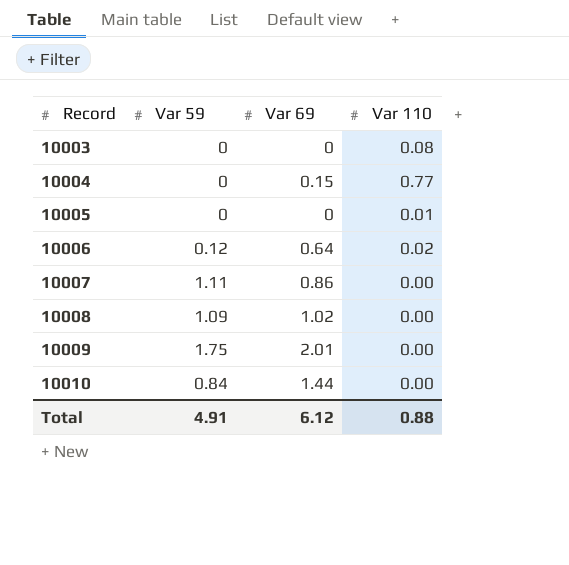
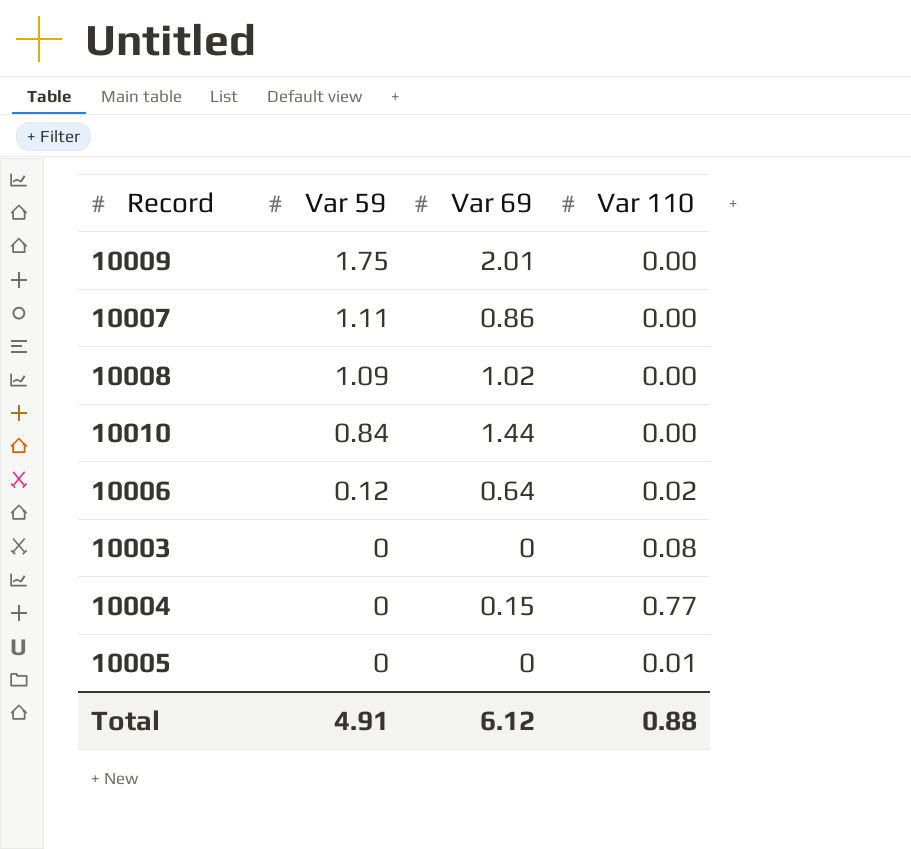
row order: Record ascending -> Var 59 descending

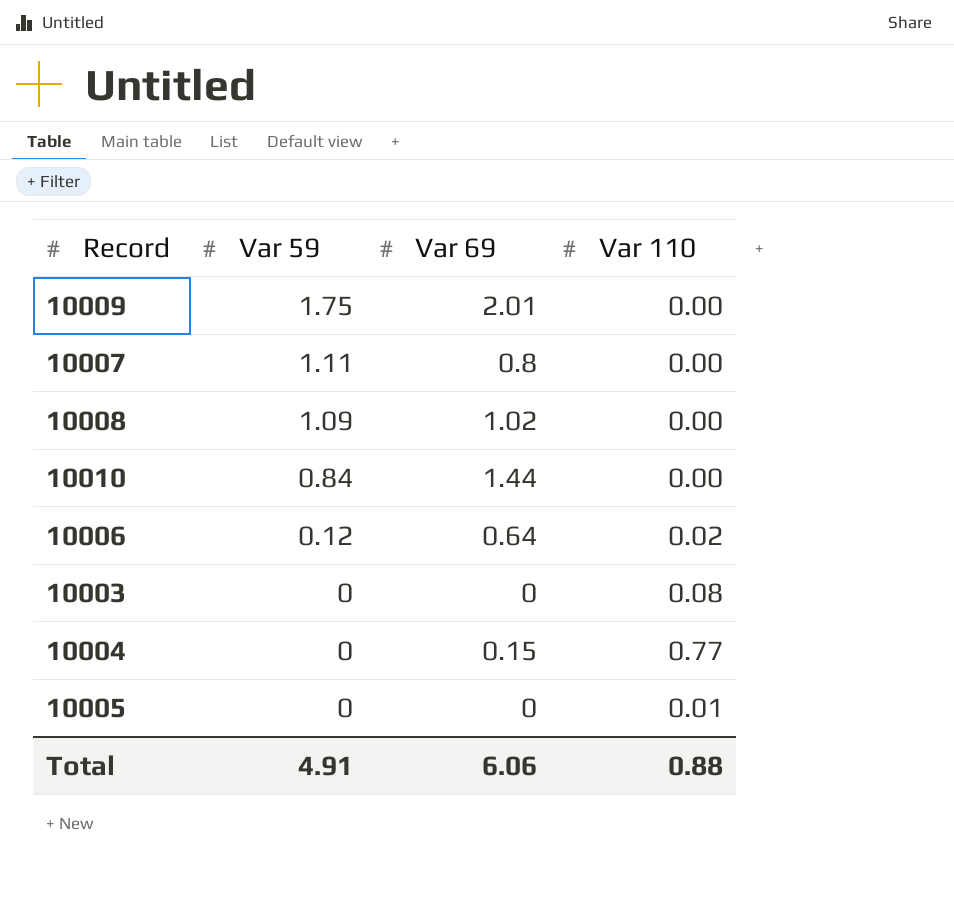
10007 | Var 69: 0.86 -> 0.8
Total | Var 69: 6.12 -> 6.06

